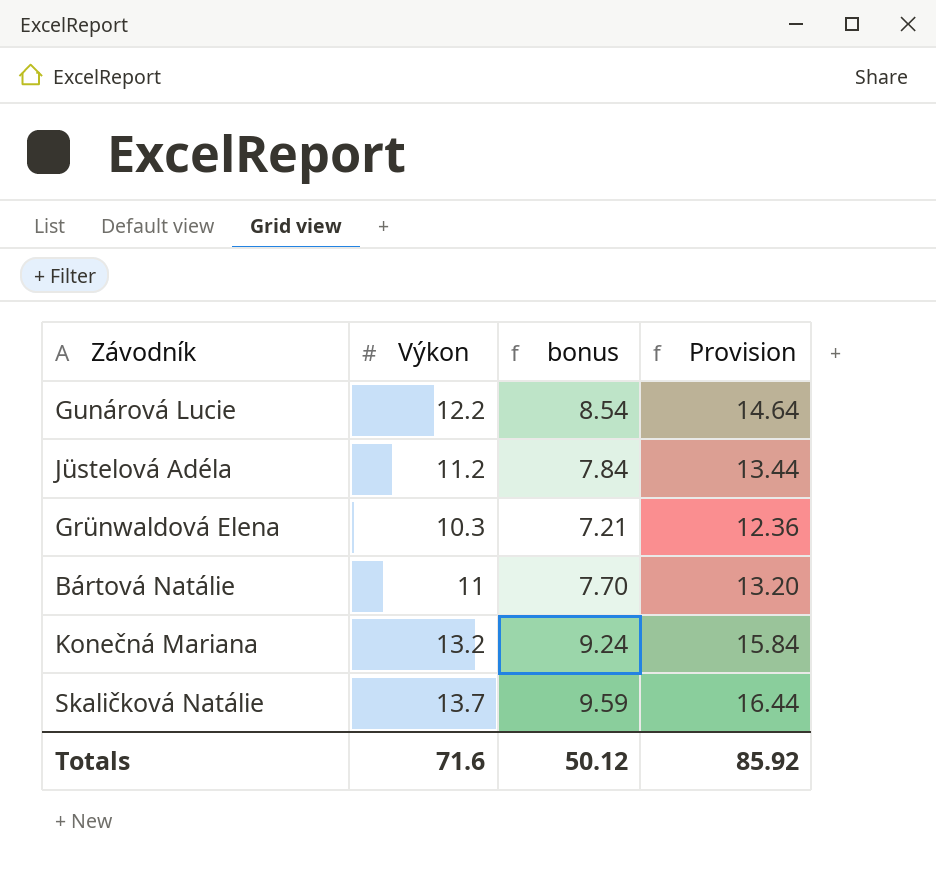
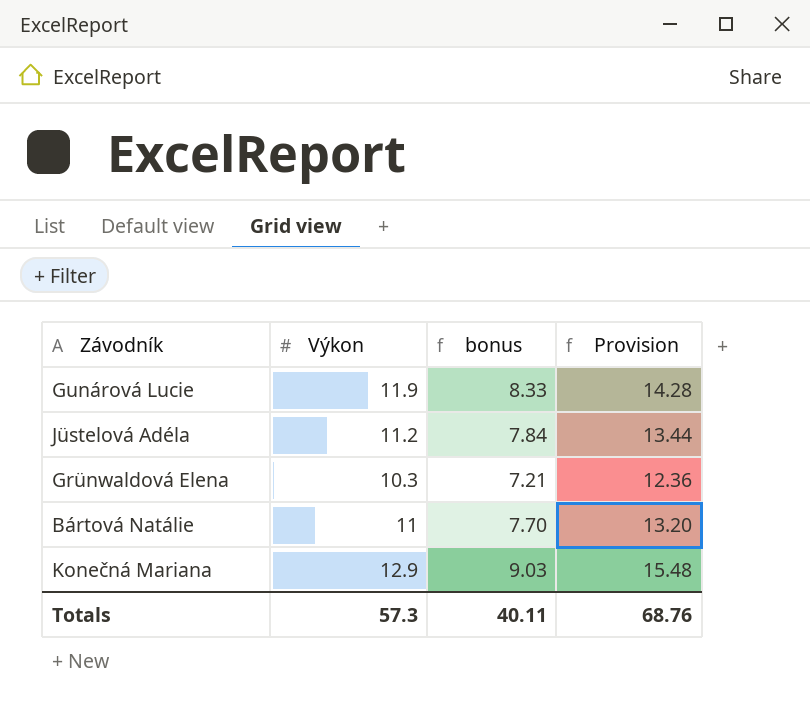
row Skaličková Natálie: 13.7 | 9.59 | 16.44 -> none
Gunárová Lucie | Výkon: 12.2 -> 11.9
Gunárová Lucie | bonus: 8.54 -> 8.33
Gunárová Lucie | Provision: 14.64 -> 14.28
Konečná Mariana | Výkon: 13.2 -> 12.9
Konečná Mariana | bonus: 9.24 -> 9.03
Konečná Mariana | Provision: 15.84 -> 15.48
Totals | Výkon: 71.6 -> 57.3
Totals | bonus: 50.12 -> 40.11
Totals | Provision: 85.92 -> 68.76

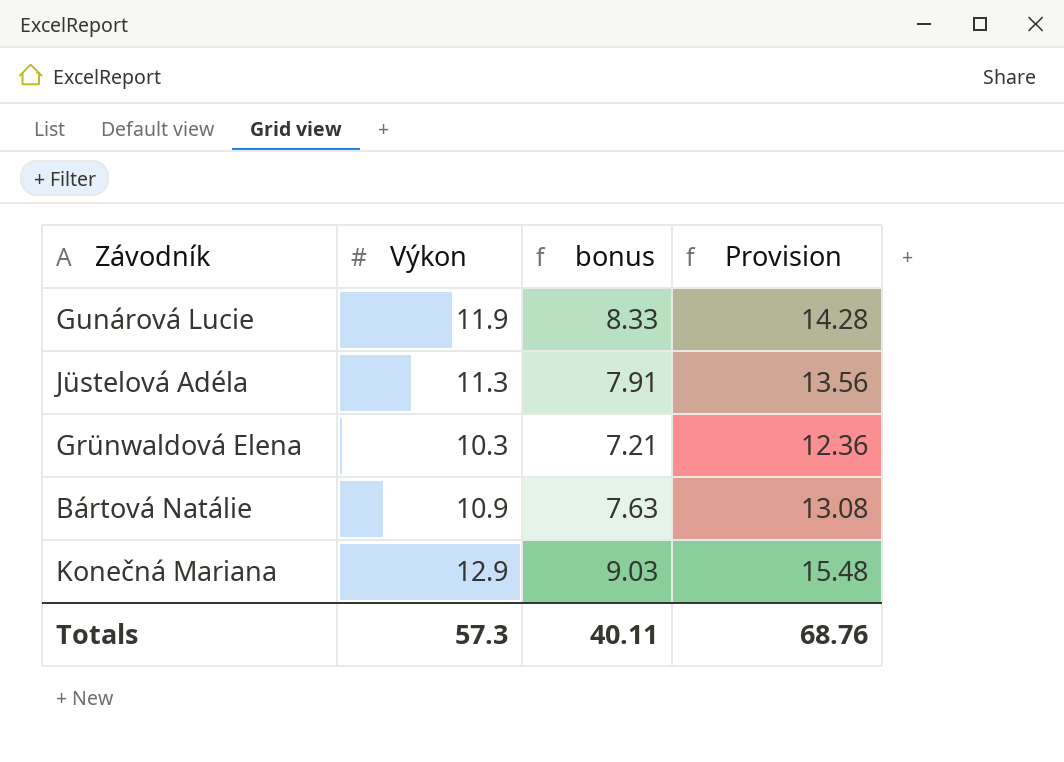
Jüstelová Adéla | Výkon: 11.2 -> 11.3
Jüstelová Adéla | bonus: 7.84 -> 7.91
Jüstelová Adéla | Provision: 13.44 -> 13.56
Bártová Natálie | Výkon: 11 -> 10.9
Bártová Natálie | bonus: 7.70 -> 7.63
Bártová Natálie | Provision: 13.20 -> 13.08

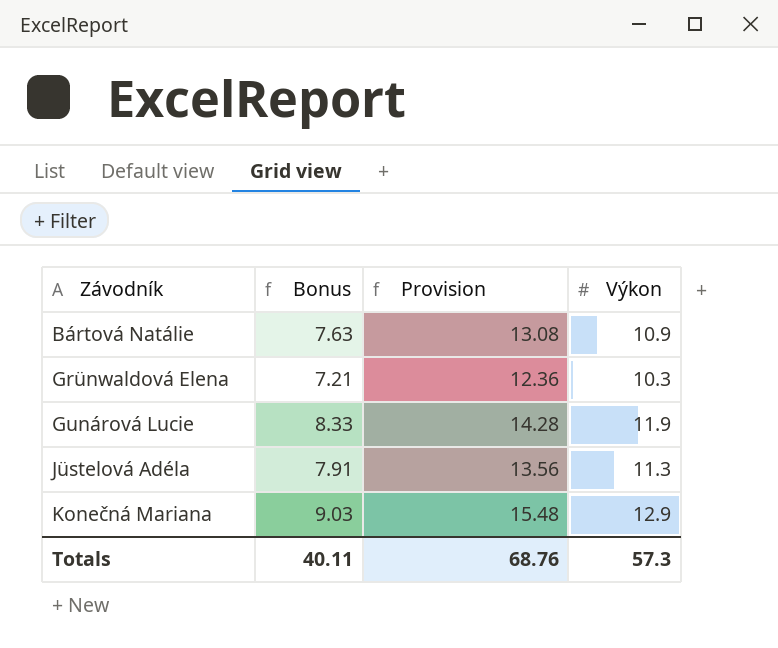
row order: none -> Závodník ascending
column name: bonus -> Bonus
column Výkon | position: 2 -> 4

